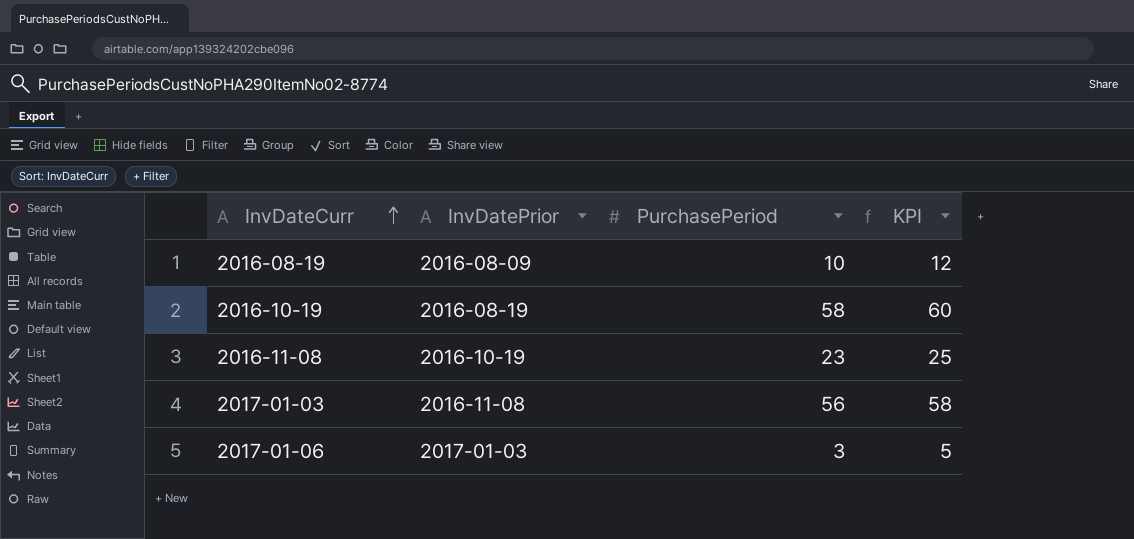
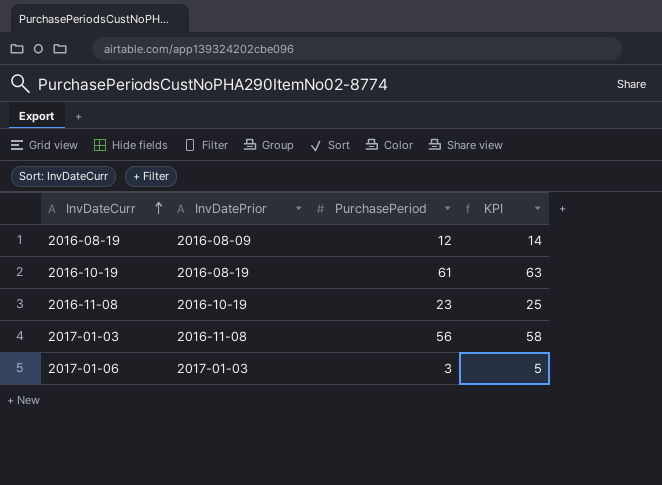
2016-08-19 | PurchasePeriod: 10 -> 12
2016-08-19 | KPI: 12 -> 14
2016-10-19 | PurchasePeriod: 58 -> 61
2016-10-19 | KPI: 60 -> 63

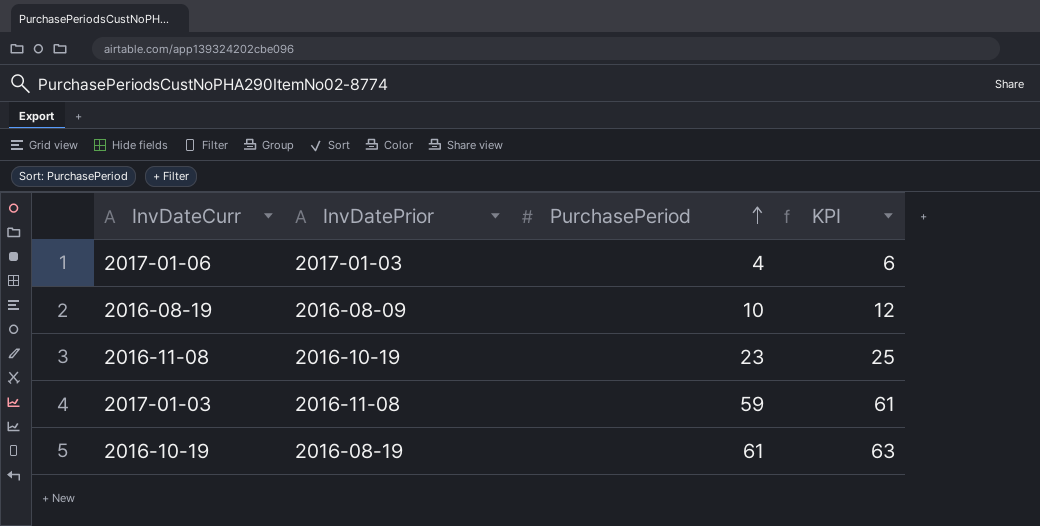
row order: InvDateCurr ascending -> PurchasePeriod ascending
2017-01-06 | PurchasePeriod: 3 -> 4
2017-01-06 | KPI: 5 -> 6
2016-08-19 | PurchasePeriod: 12 -> 10
2016-08-19 | KPI: 14 -> 12
2017-01-03 | PurchasePeriod: 56 -> 59
2017-01-03 | KPI: 58 -> 61

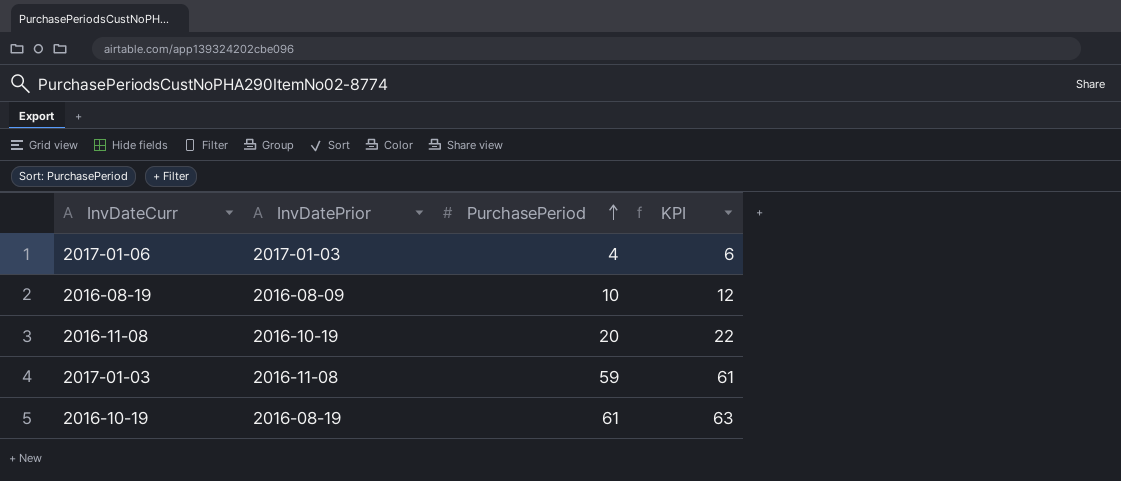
2016-11-08 | PurchasePeriod: 23 -> 20
2016-11-08 | KPI: 25 -> 22

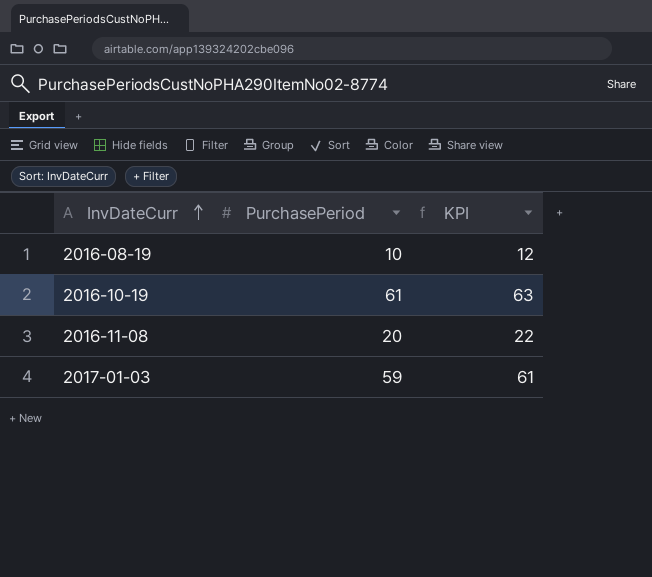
row order: PurchasePeriod ascending -> InvDateCurr ascending
column InvDatePrior | position: 2 -> none
row 2017-01-06: 2017-01-03 | 4 | 6 -> none

